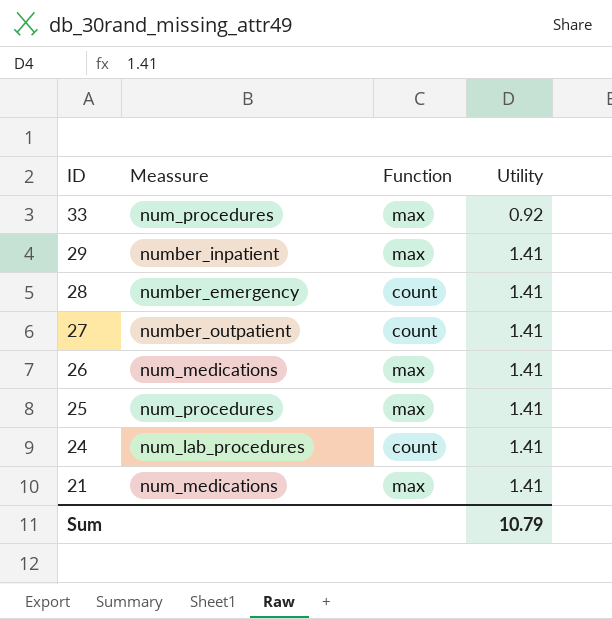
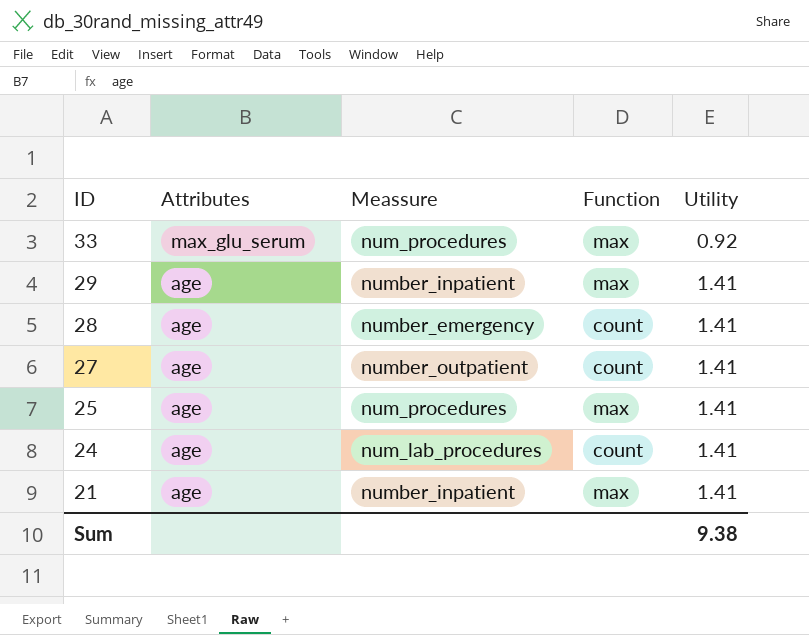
column Attributes | position: none -> 2
row 26: num_medications | max | 1.41 -> none
21 | Meassure: num_medications -> number_inpatient
Sum | Utility: 10.79 -> 9.38

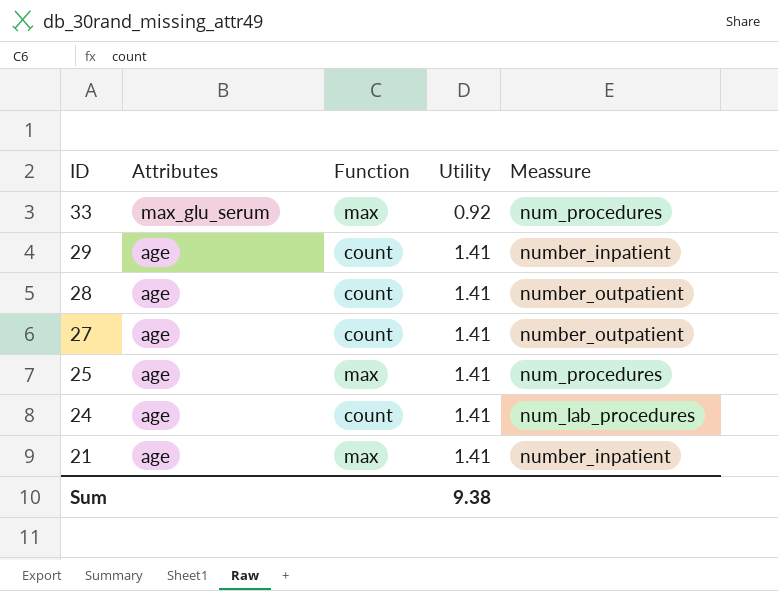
column Meassure | position: 3 -> 5
29 | Function: max -> count
28 | Meassure: number_emergency -> number_outpatient

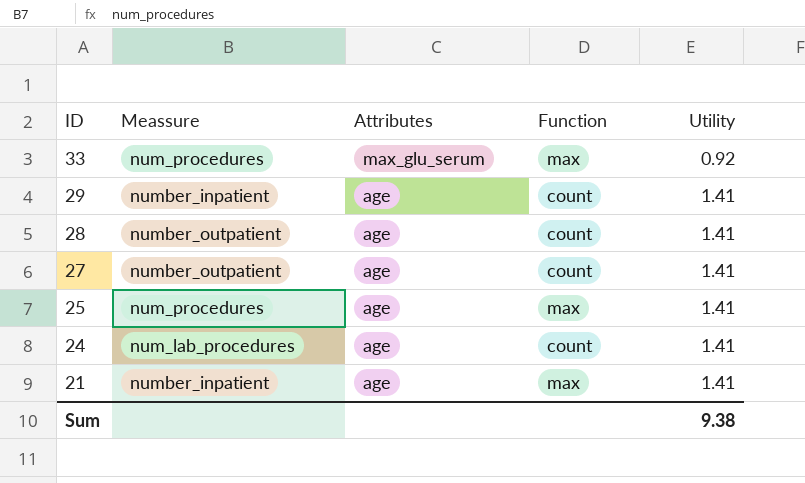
column Meassure | position: 5 -> 2

